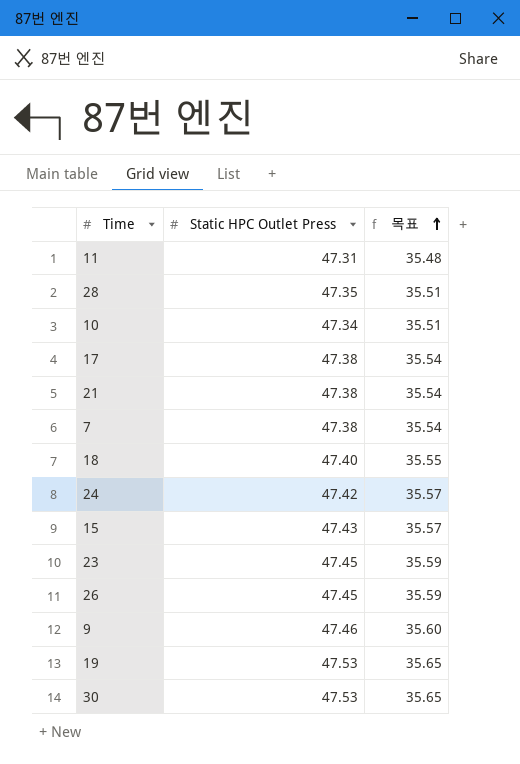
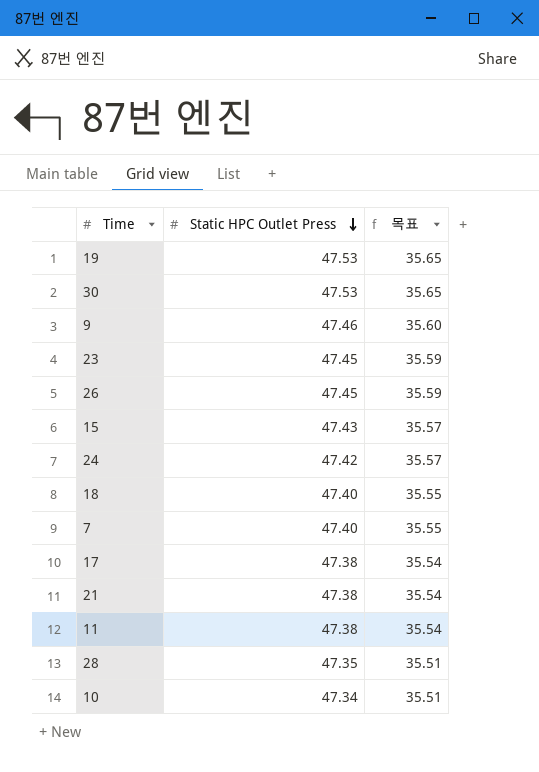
row order: 목표 ascending -> Static HPC Outlet Press descending
7 | Static HPC Outlet Press: 47.38 -> 47.40
7 | 목표: 35.54 -> 35.55
11 | Static HPC Outlet Press: 47.31 -> 47.38
11 | 목표: 35.48 -> 35.54

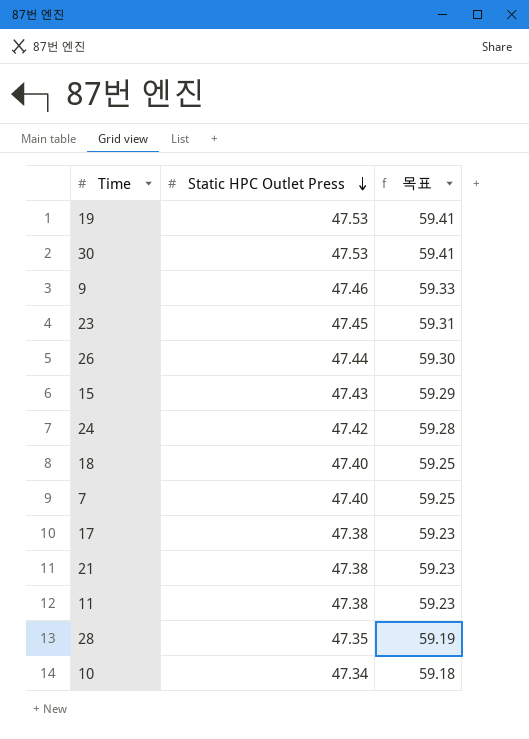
column 목표 | formula: [Static HPC Outlet Press] * 0.75 -> [Static HPC Outlet Press] * 1.25
26 | Static HPC Outlet Press: 47.45 -> 47.44

